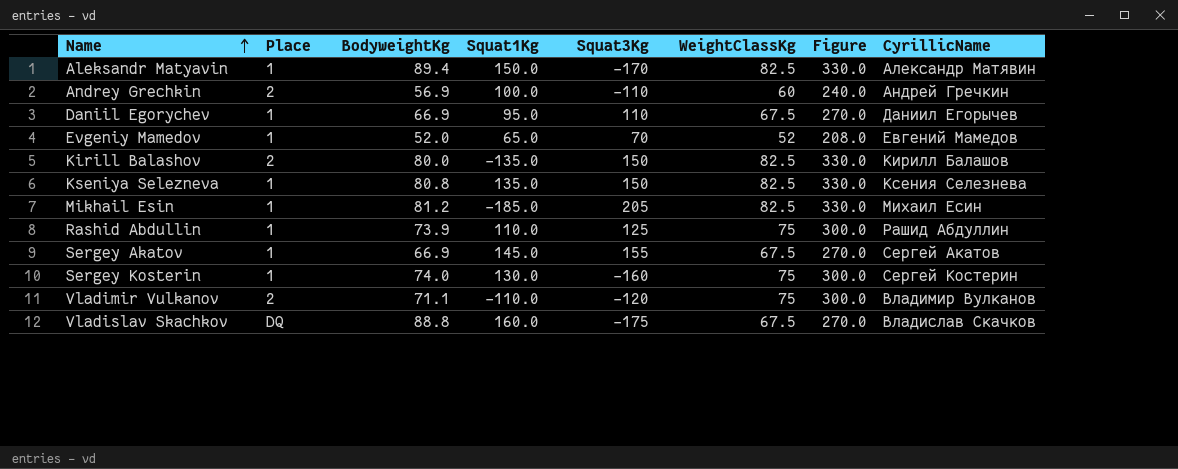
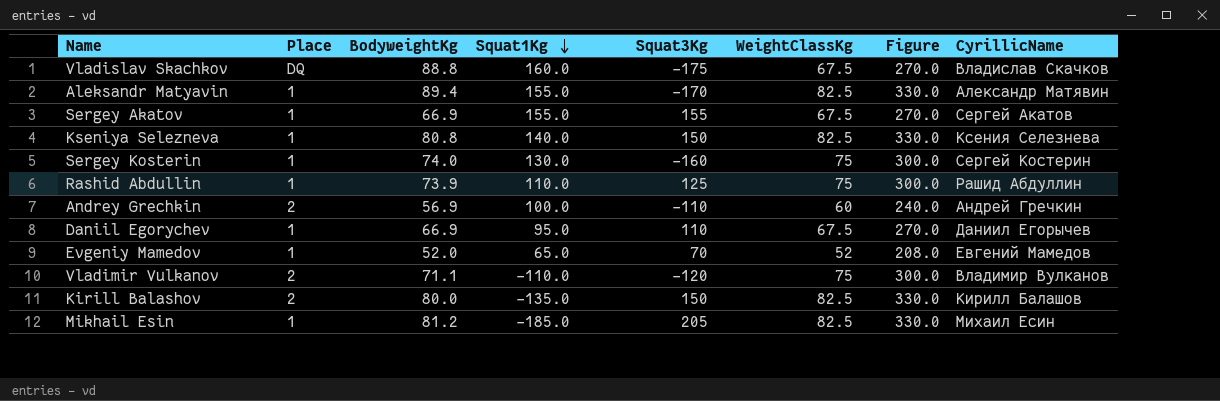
row order: Name ascending -> Squat1Kg descending
Aleksandr Matyavin | Squat1Kg: 150.0 -> 155.0
Sergey Akatov | Squat1Kg: 145.0 -> 155.0
Kseniya Selezneva | Squat1Kg: 135.0 -> 140.0

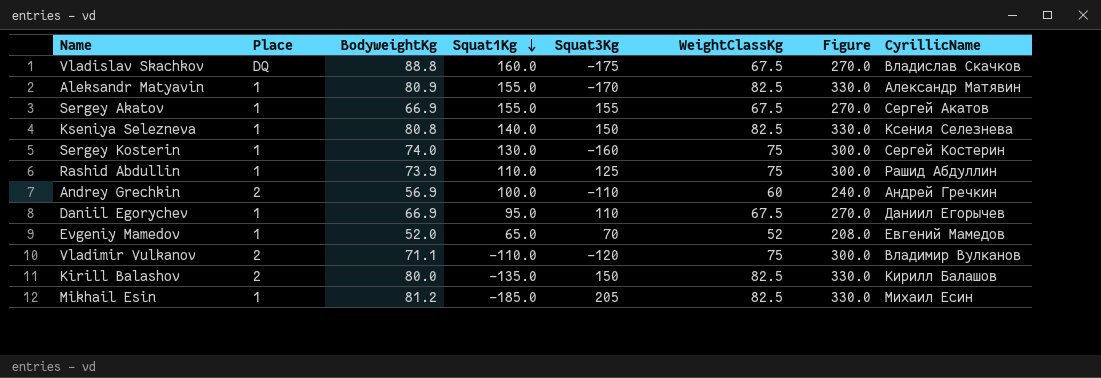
Aleksandr Matyavin | BodyweightKg: 89.4 -> 80.9

